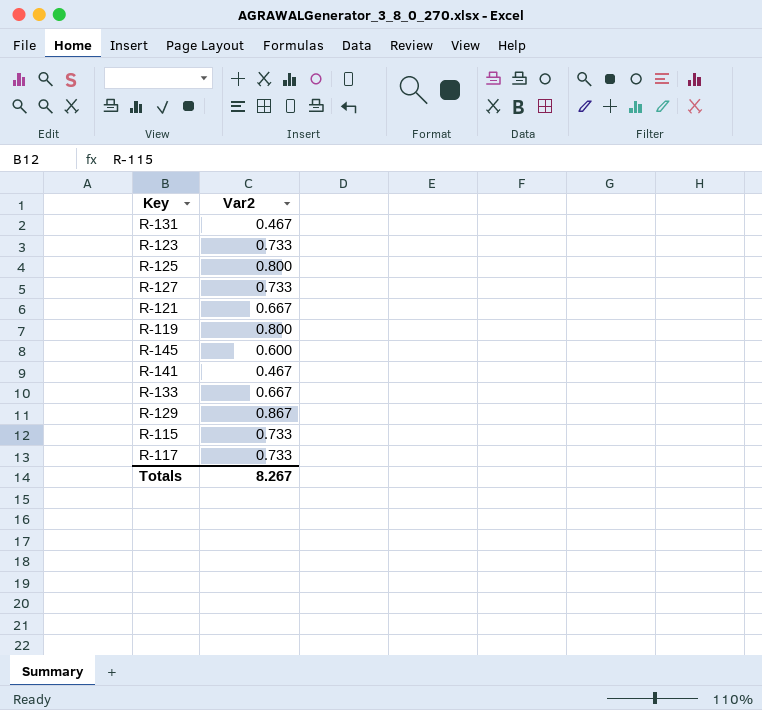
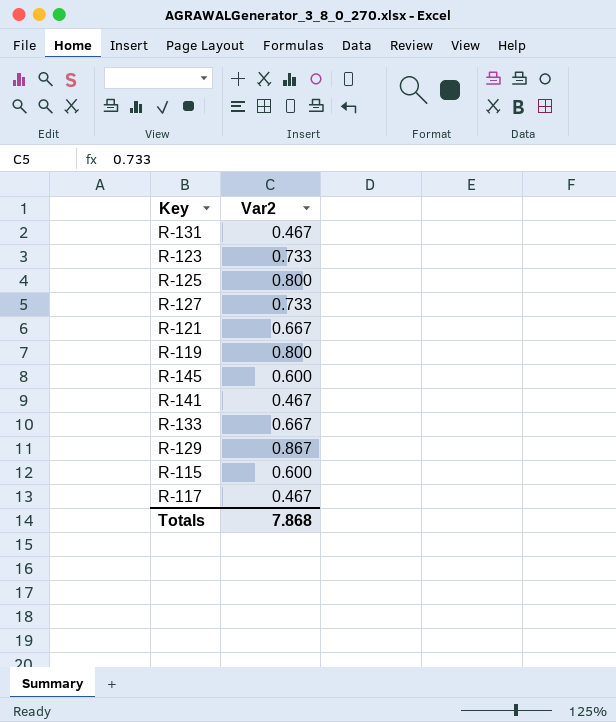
R-115 | Var2: 0.733 -> 0.600
R-117 | Var2: 0.733 -> 0.467
Totals | Var2: 8.267 -> 7.868

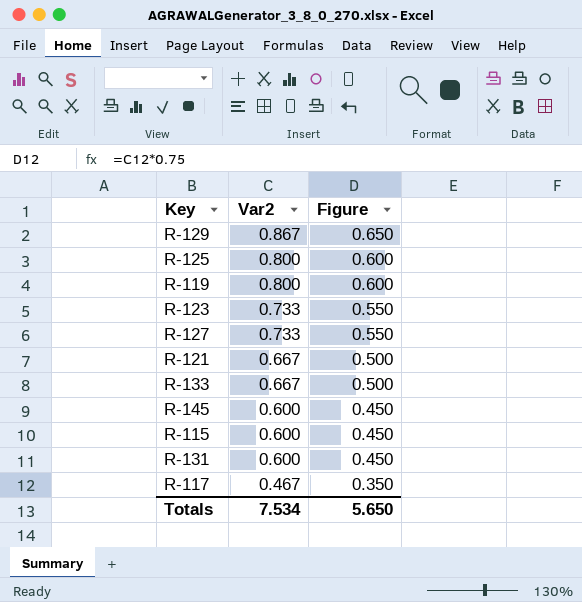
row order: none -> Var2 descending
column Figure | formula: none -> [Var2] * 0.75
row R-141: 0.467 -> none
R-131 | Var2: 0.467 -> 0.600
Totals | Var2: 7.868 -> 7.534

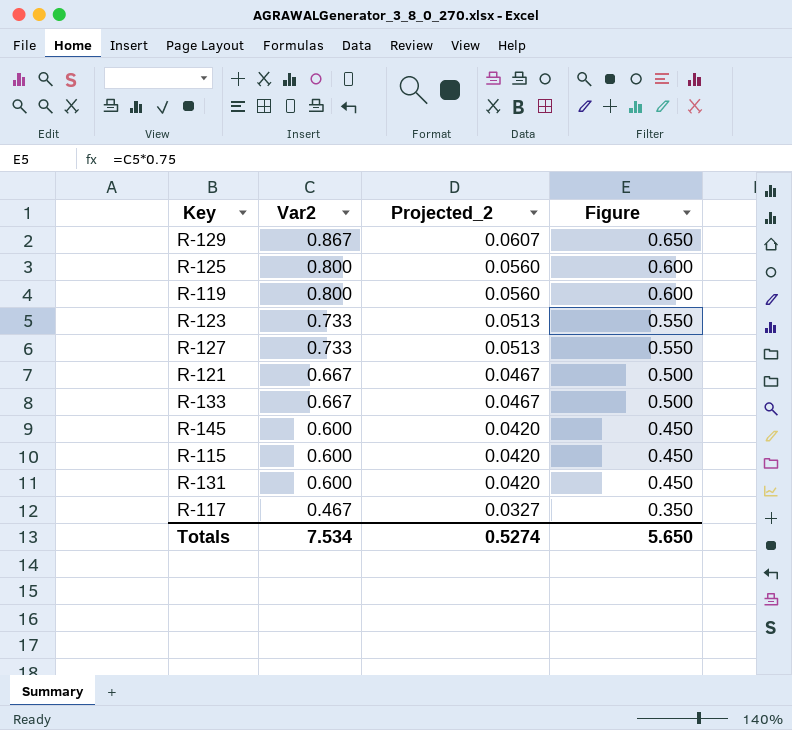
column Projected_2 | formula: none -> [Var2] * 0.07

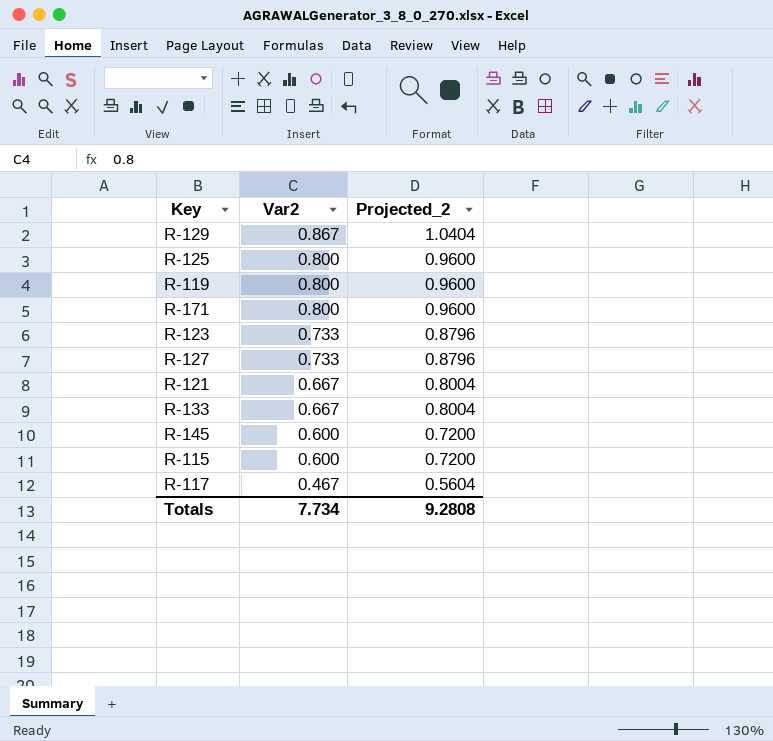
column Figure | formula: [Var2] * 0.75 -> none
column Projected_2 | formula: [Var2] * 0.07 -> [Var2] * 1.2
row R-131: 0.600 | 0.0420 | 0.450 -> none
row R-171: none -> 0.800 | 0.9600
Totals | Var2: 7.534 -> 7.734
Totals | Projected_2: 0.5274 -> 9.2808

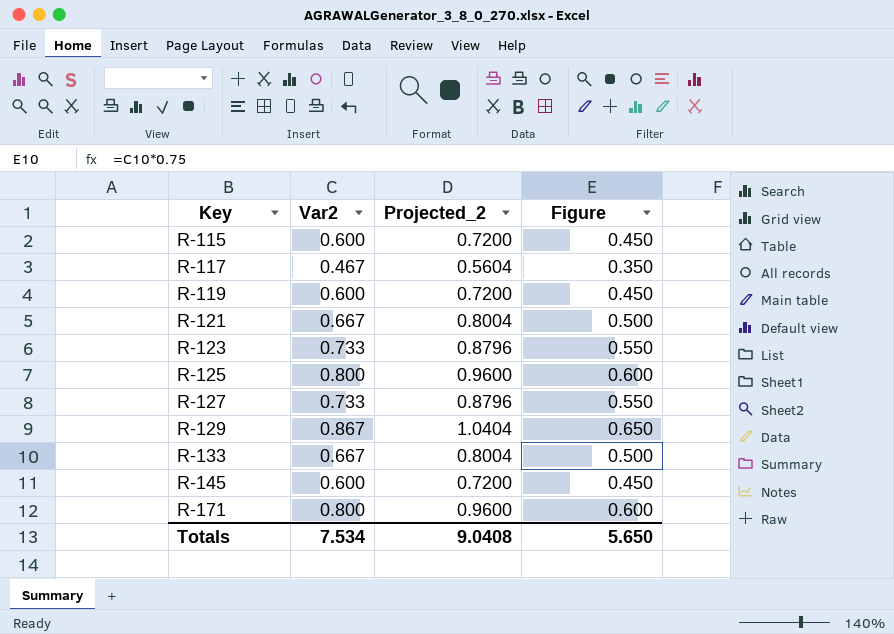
row order: Var2 descending -> Key ascending
column Figure | formula: none -> [Var2] * 0.75
R-119 | Var2: 0.800 -> 0.600
R-119 | Projected_2: 0.9600 -> 0.7200
Totals | Var2: 7.734 -> 7.534
Totals | Projected_2: 9.2808 -> 9.0408

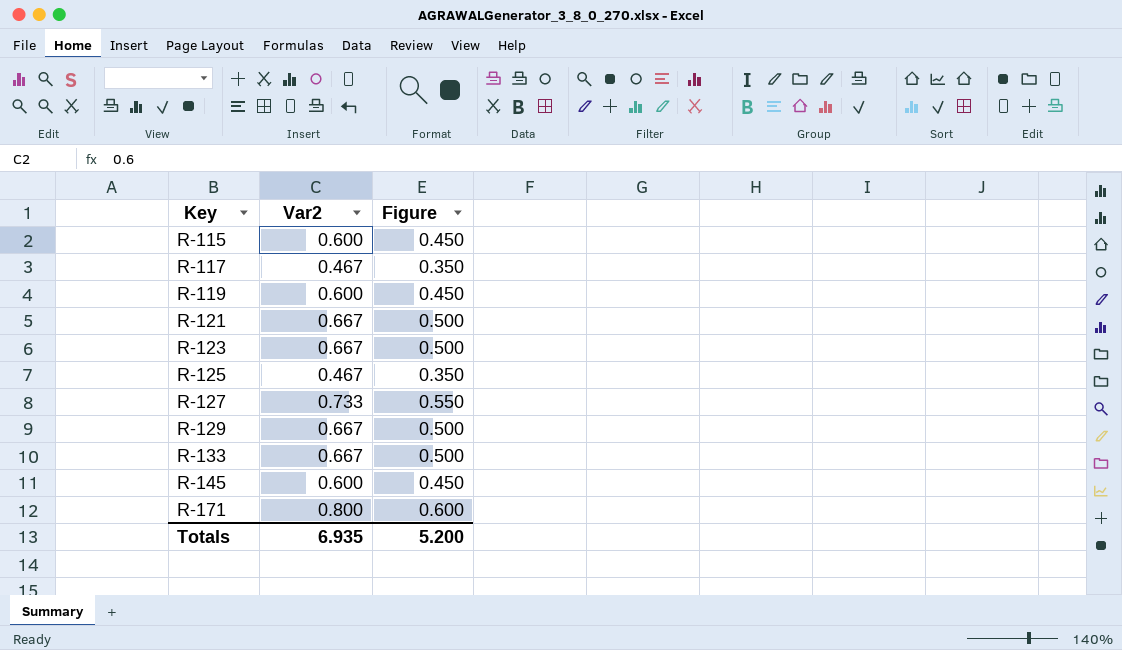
column Projected_2 | formula: [Var2] * 1.2 -> none
R-123 | Var2: 0.733 -> 0.667
R-123 | Figure: 0.550 -> 0.500
R-125 | Var2: 0.800 -> 0.467
R-125 | Figure: 0.600 -> 0.350
R-129 | Var2: 0.867 -> 0.667
R-129 | Figure: 0.650 -> 0.500
Totals | Var2: 7.534 -> 6.935
Totals | Figure: 5.650 -> 5.200

